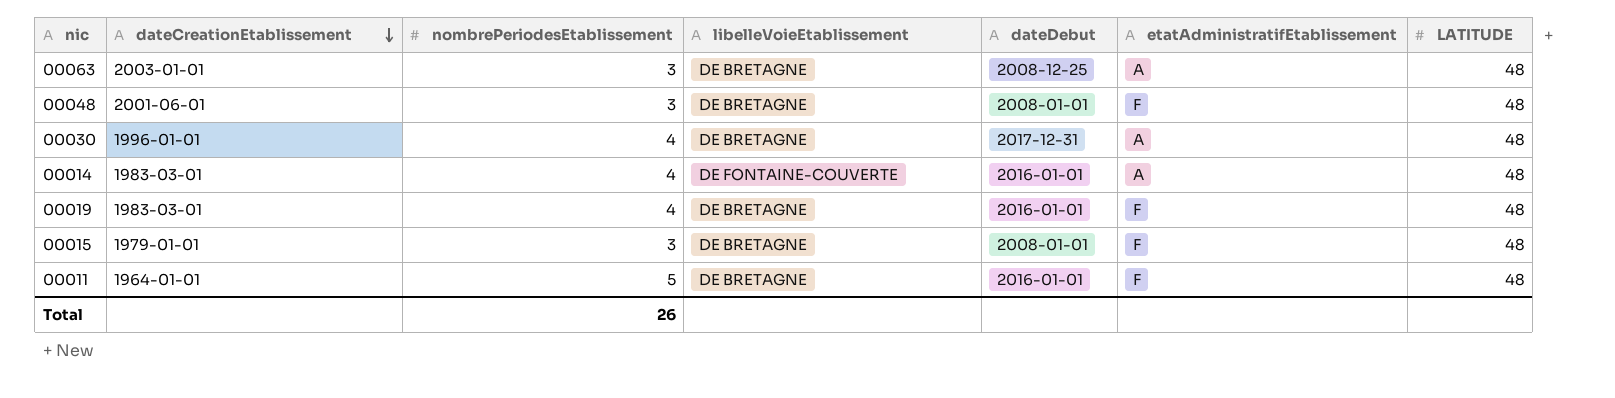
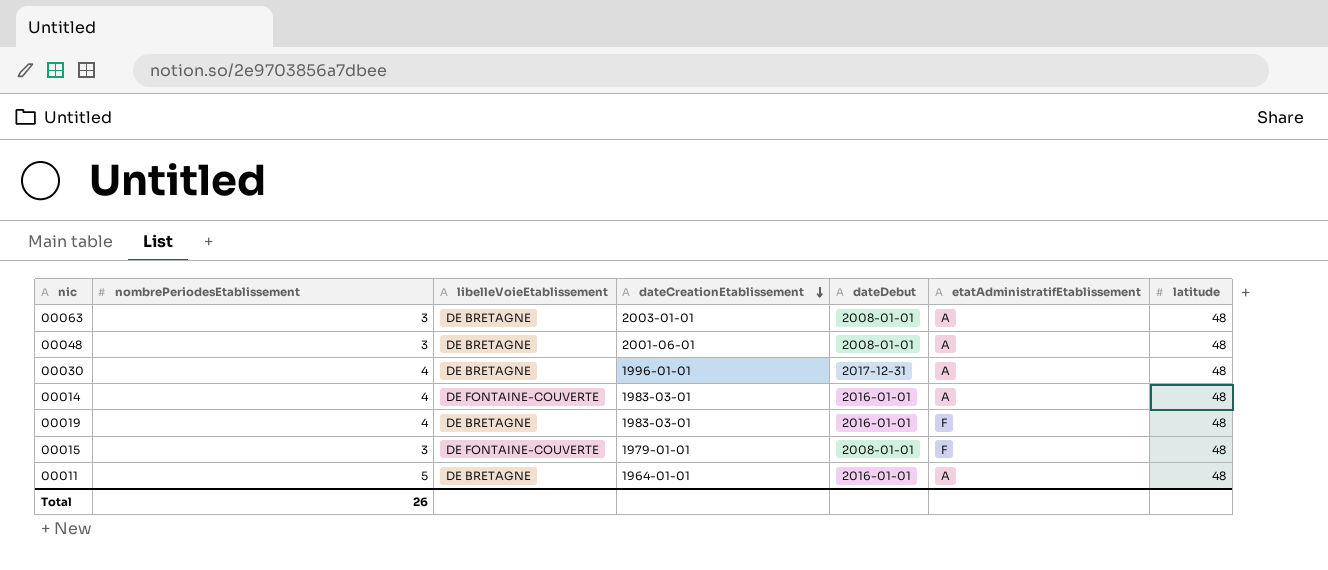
column dateCreationEtablissement | position: 2 -> 4
column name: LATITUDE -> latitude
00063 | dateDebut: 2008-12-25 -> 2008-01-01
00048 | etatAdministratifEtablissement: F -> A
00015 | libelleVoieEtablissement: DE BRETAGNE -> DE FONTAINE-COUVERTE
00011 | etatAdministratifEtablissement: F -> A

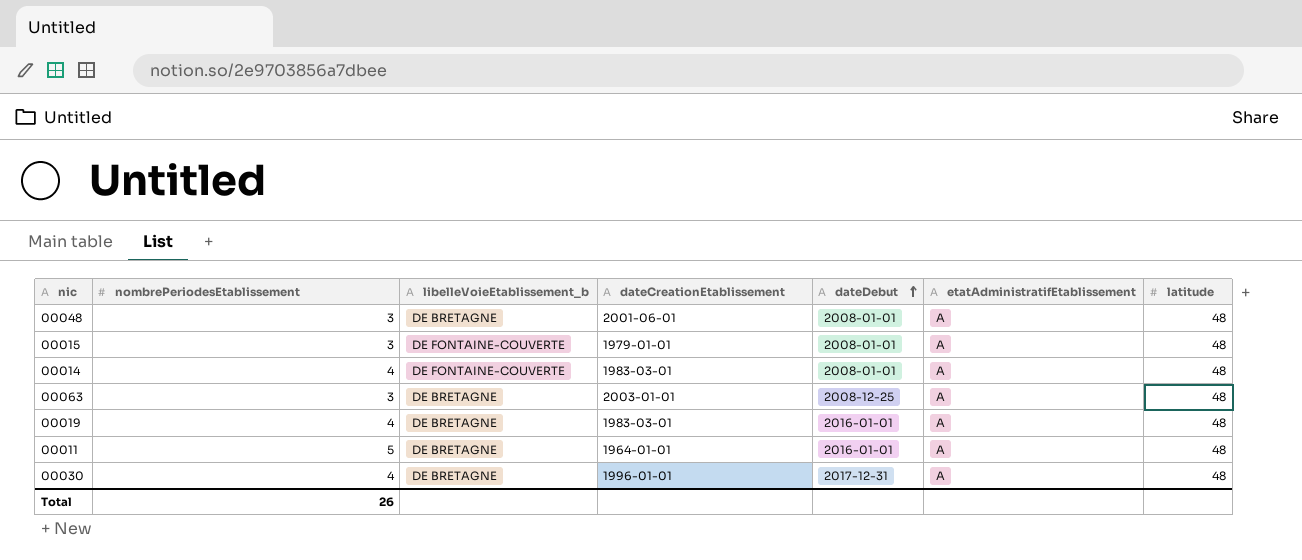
row order: dateCreationEtablissement descending -> dateDebut ascending
column name: libelleVoieEtablissement -> libelleVoieEtablissement_b
00015 | etatAdministratifEtablissement: F -> A
00014 | dateDebut: 2016-01-01 -> 2008-01-01
00063 | dateDebut: 2008-01-01 -> 2008-12-25
00019 | etatAdministratifEtablissement: F -> A

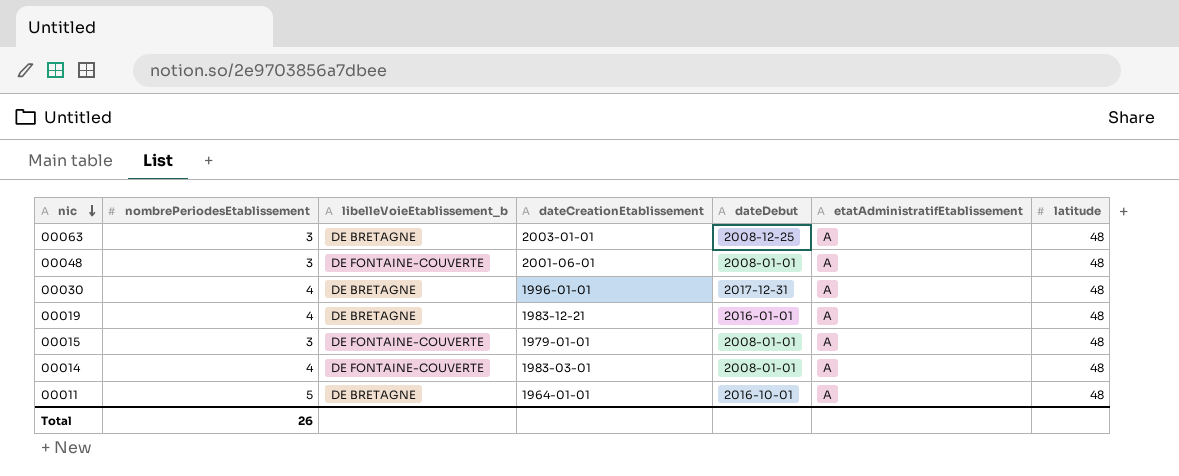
row order: dateDebut ascending -> nic descending
00048 | libelleVoieEtablissement_b: DE BRETAGNE -> DE FONTAINE-COUVERTE
00019 | dateCreationEtablissement: 1983-03-01 -> 1983-12-21
00011 | dateDebut: 2016-01-01 -> 2016-10-01

